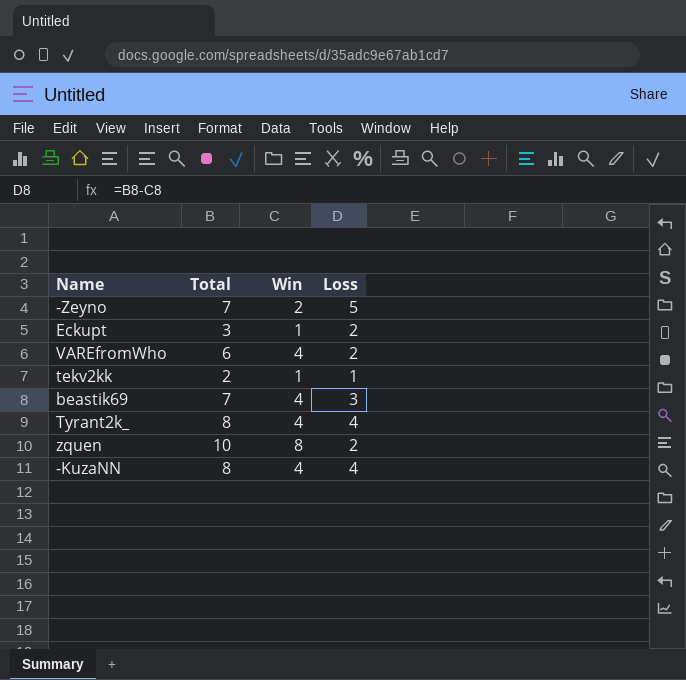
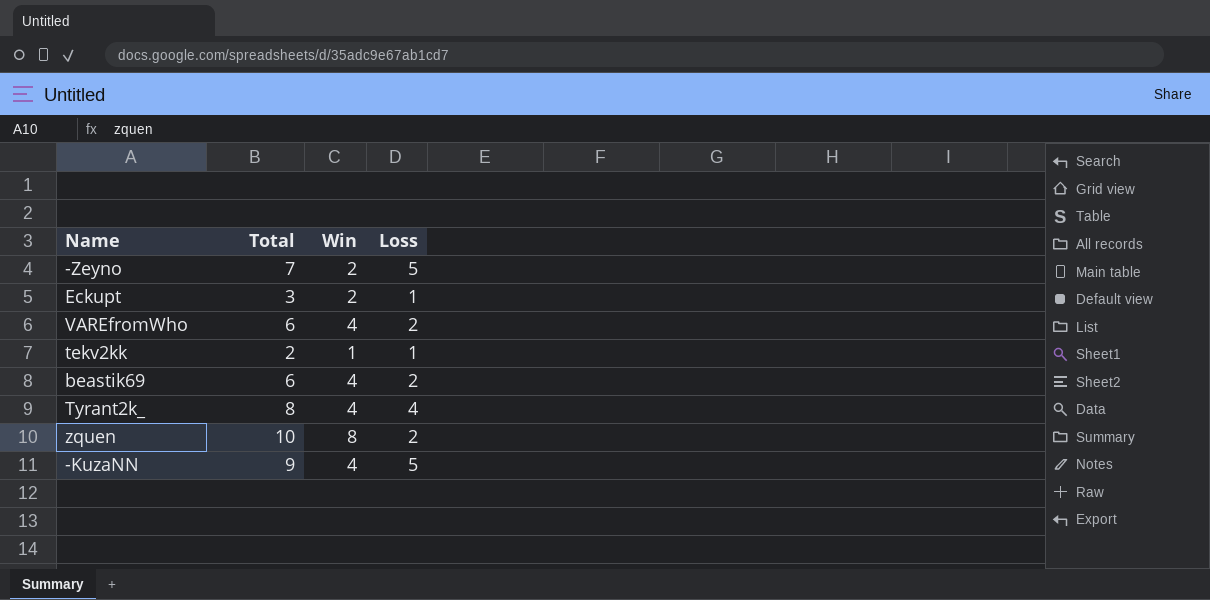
Eckupt | Win: 1 -> 2
Eckupt | Loss: 2 -> 1
beastik69 | Total: 7 -> 6
beastik69 | Loss: 3 -> 2
-KuzaNN | Total: 8 -> 9
-KuzaNN | Loss: 4 -> 5

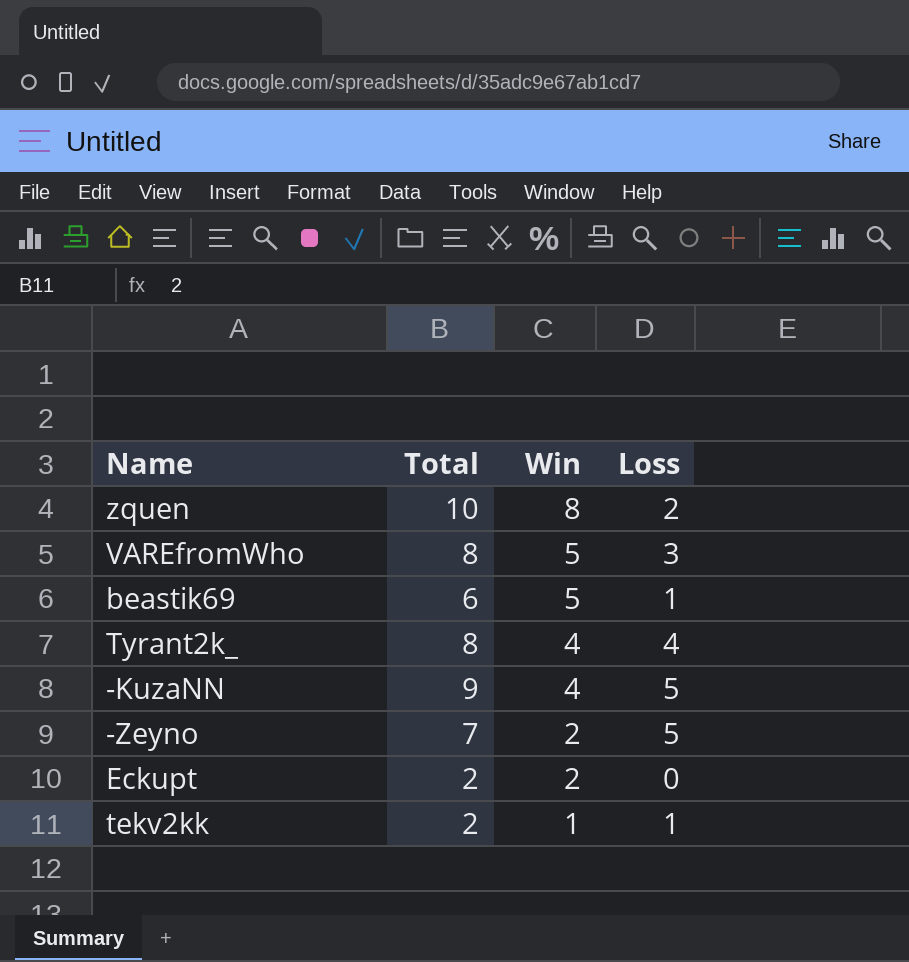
row order: none -> Win descending
VAREfromWho | Total: 6 -> 8
VAREfromWho | Win: 4 -> 5
VAREfromWho | Loss: 2 -> 3
beastik69 | Win: 4 -> 5
beastik69 | Loss: 2 -> 1
Eckupt | Total: 3 -> 2
Eckupt | Loss: 1 -> 0

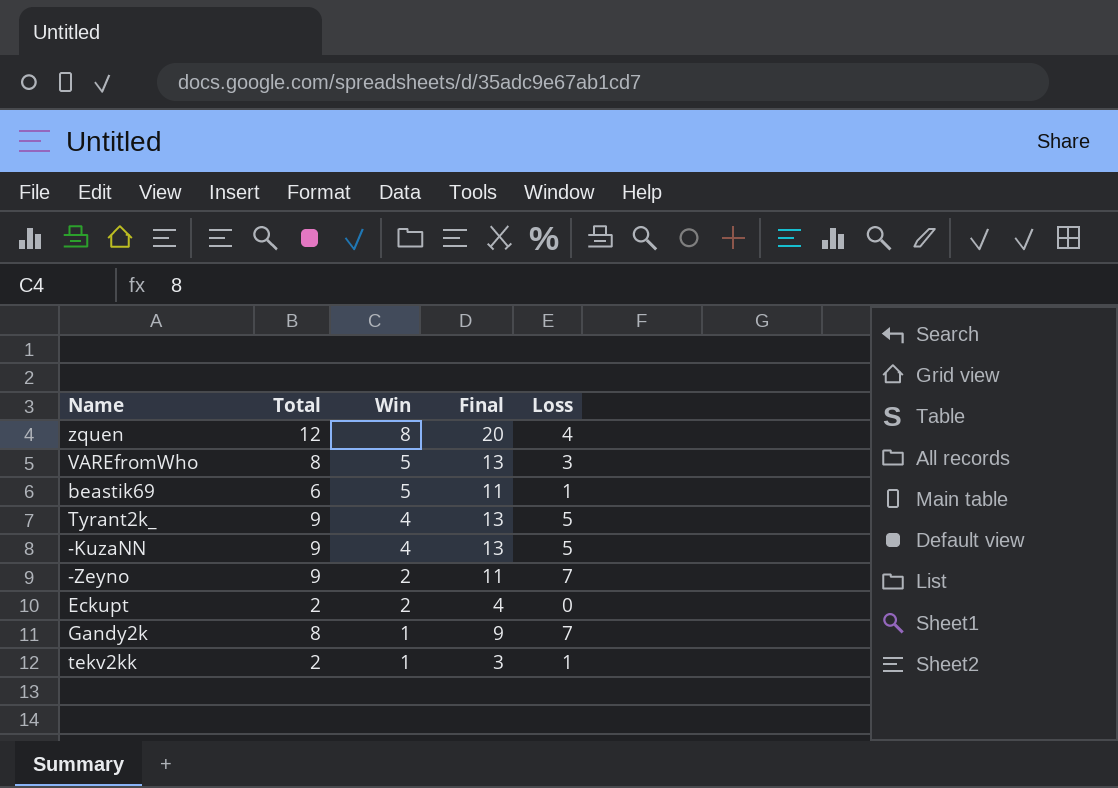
column Final | formula: none -> [Total] + [Win]
zquen | Total: 10 -> 12
zquen | Loss: 2 -> 4
Tyrant2k_ | Total: 8 -> 9
Tyrant2k_ | Loss: 4 -> 5
-Zeyno | Total: 7 -> 9
-Zeyno | Loss: 5 -> 7
row Gandy2k: none -> 8 | 1 | 9 | 7

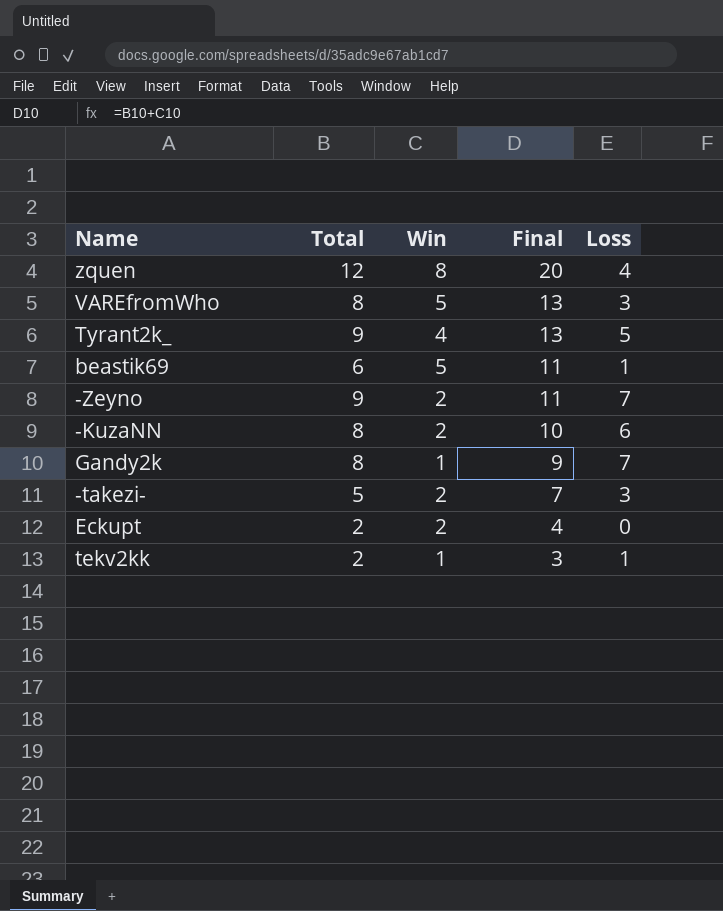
row order: Win descending -> Final descending
-KuzaNN | Total: 9 -> 8
-KuzaNN | Win: 4 -> 2
-KuzaNN | Final: 13 -> 10
-KuzaNN | Loss: 5 -> 6
row -takezi-: none -> 5 | 2 | 7 | 3

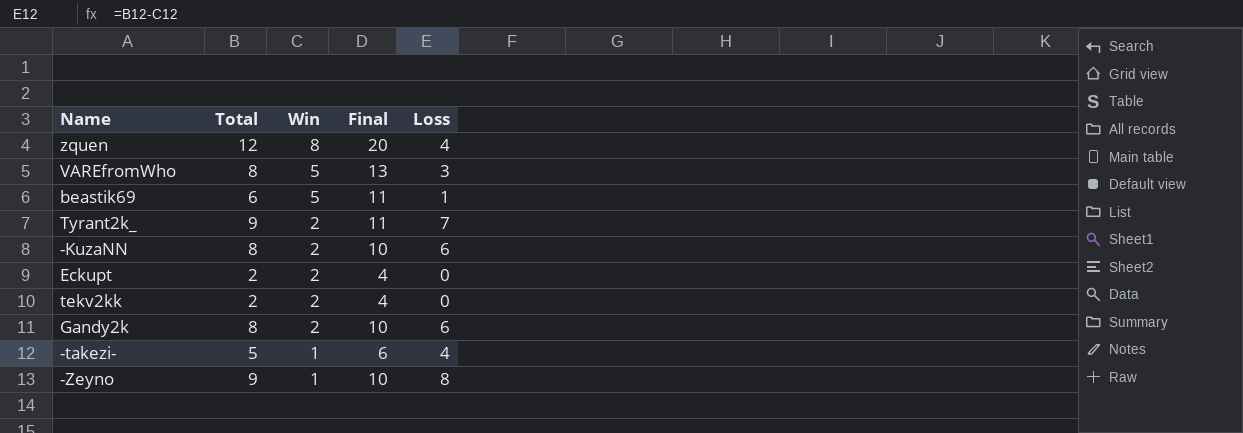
row order: Final descending -> Win descending
Tyrant2k_ | Win: 4 -> 2
Tyrant2k_ | Final: 13 -> 11
Tyrant2k_ | Loss: 5 -> 7
tekv2kk | Win: 1 -> 2
tekv2kk | Final: 3 -> 4
tekv2kk | Loss: 1 -> 0
Gandy2k | Win: 1 -> 2
Gandy2k | Final: 9 -> 10
Gandy2k | Loss: 7 -> 6
-takezi- | Win: 2 -> 1
-takezi- | Final: 7 -> 6
-takezi- | Loss: 3 -> 4
-Zeyno | Win: 2 -> 1
-Zeyno | Final: 11 -> 10
-Zeyno | Loss: 7 -> 8

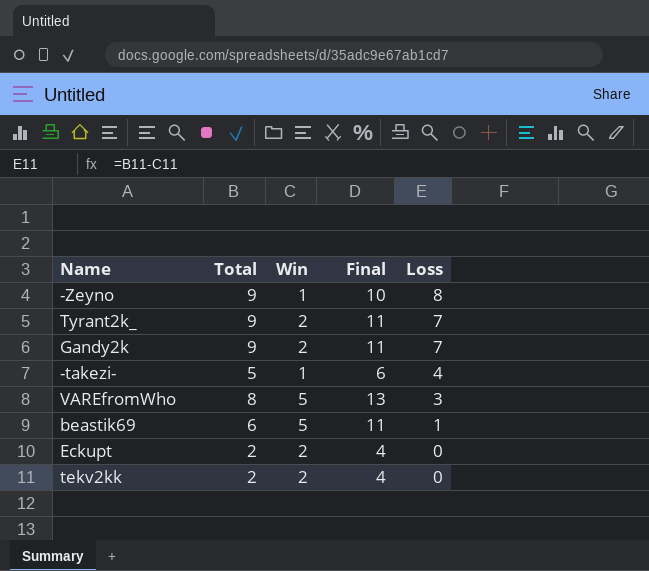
row order: Win descending -> Loss descending
row zquen: 12 | 8 | 20 | 4 -> none
row -KuzaNN: 8 | 2 | 10 | 6 -> none
Gandy2k | Total: 8 -> 9
Gandy2k | Final: 10 -> 11
Gandy2k | Loss: 6 -> 7

